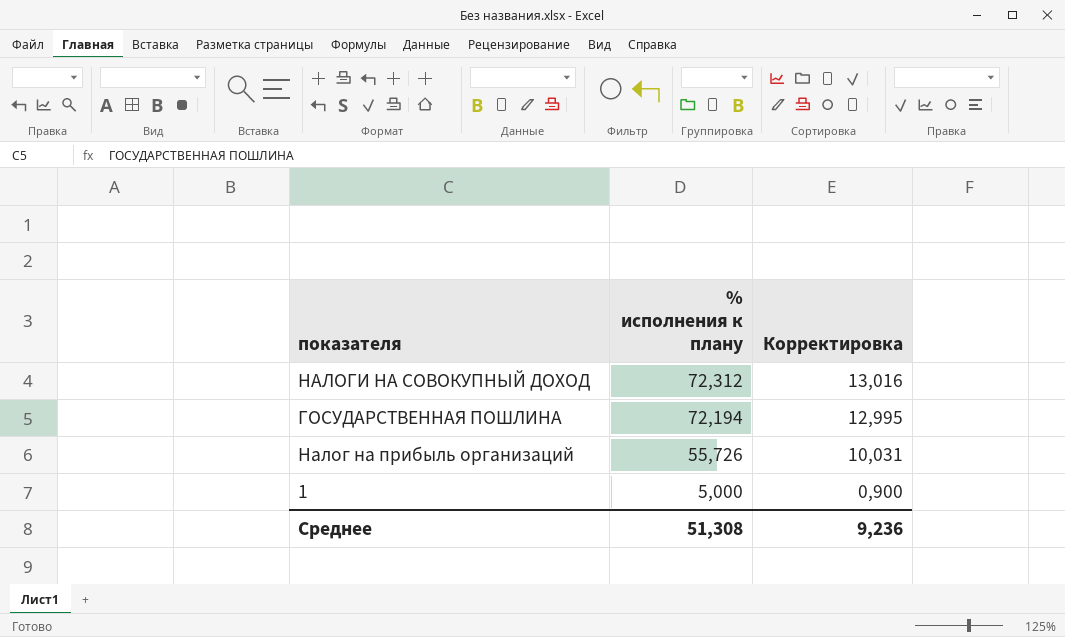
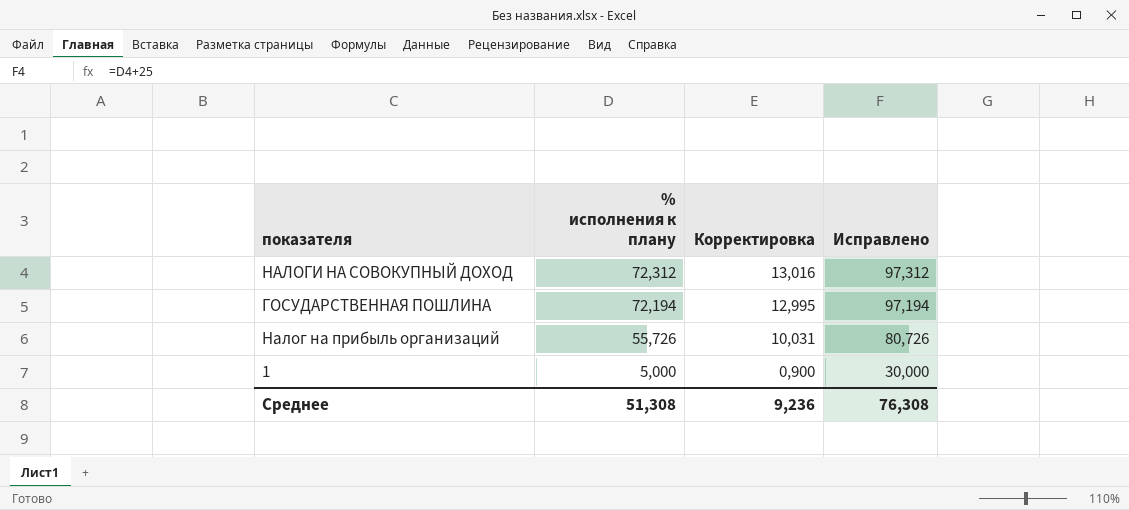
column Исправлено | formula: none -> [% исполнения к плану] + 25

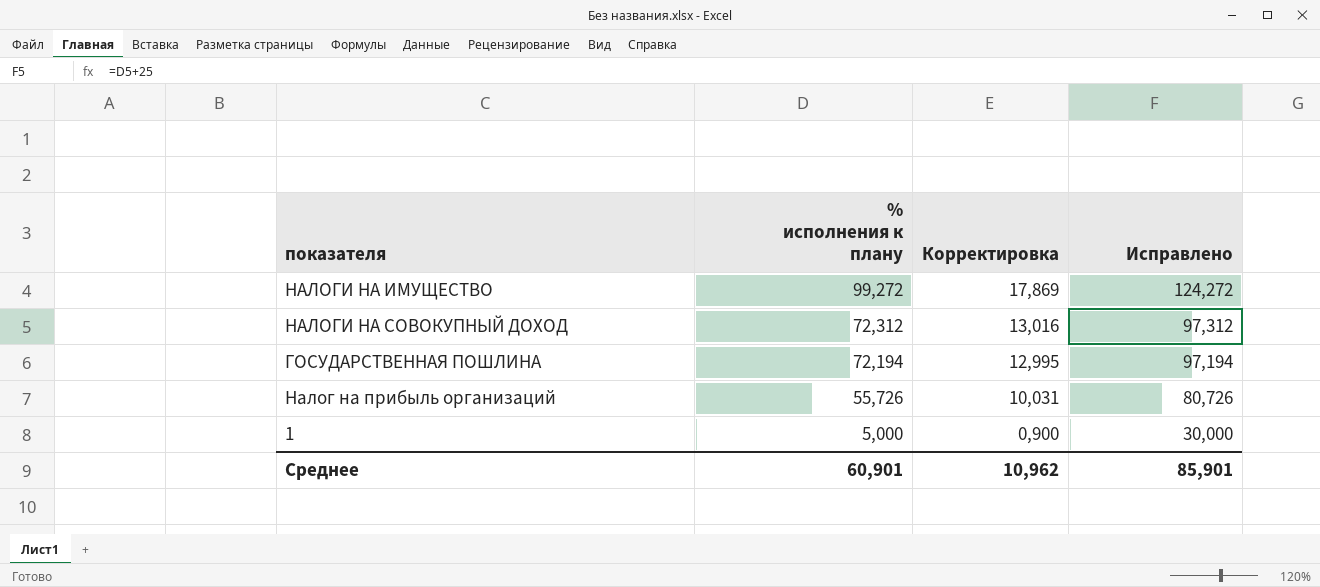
row НАЛОГИ НА ИМУЩЕСТВО: none -> 99,272 | 17,869 | 124,272
Среднее | % исполнения к плану: 51,308 -> 60,901
Среднее | Корректировка: 9,236 -> 10,962
Среднее | Исправлено: 76,308 -> 85,901

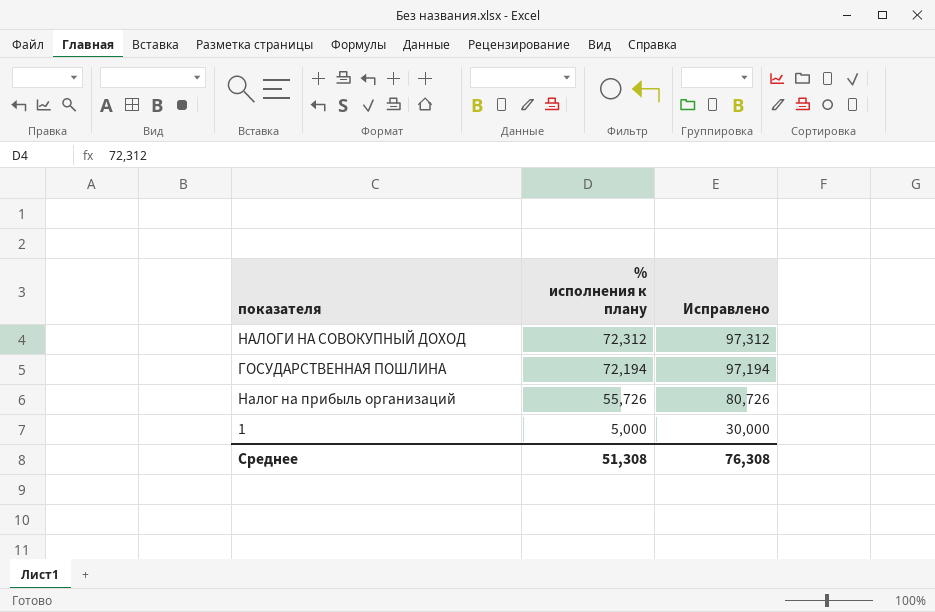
column Корректировка | formula: [% исполнения к плану] * 0,18 -> none
row НАЛОГИ НА ИМУЩЕСТВО: 99,272 | 17,869 | 124,272 -> none
Среднее | % исполнения к плану: 60,901 -> 51,308
Среднее | Исправлено: 85,901 -> 76,308

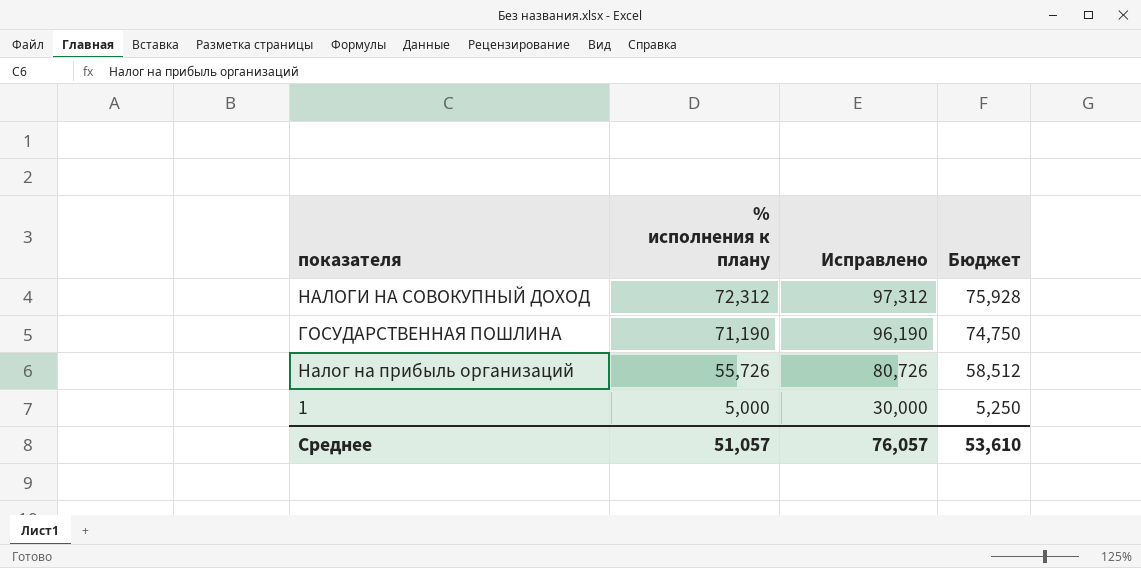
column Бюджет | formula: none -> [% исполнения к плану] * 1,05
ГОСУДАРСТВЕННАЯ ПОШЛИНА | % исполнения к плану: 72,194 -> 71,190
ГОСУДАРСТВЕННАЯ ПОШЛИНА | Исправлено: 97,194 -> 96,190
Среднее | % исполнения к плану: 51,308 -> 51,057
Среднее | Исправлено: 76,308 -> 76,057

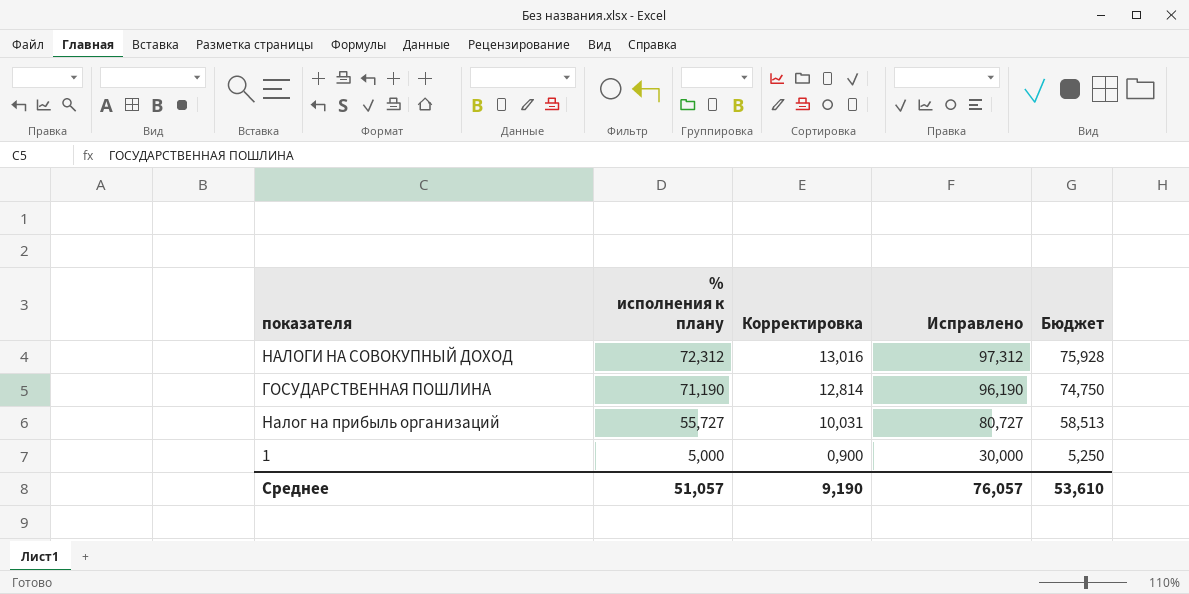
column Корректировка | formula: none -> [% исполнения к плану] * 0,18
Налог на прибыль организаций | % исполнения к плану: 55,726 -> 55,727
Налог на прибыль организаций | Исправлено: 80,726 -> 80,727
Налог на прибыль организаций | Бюджет: 58,512 -> 58,513

